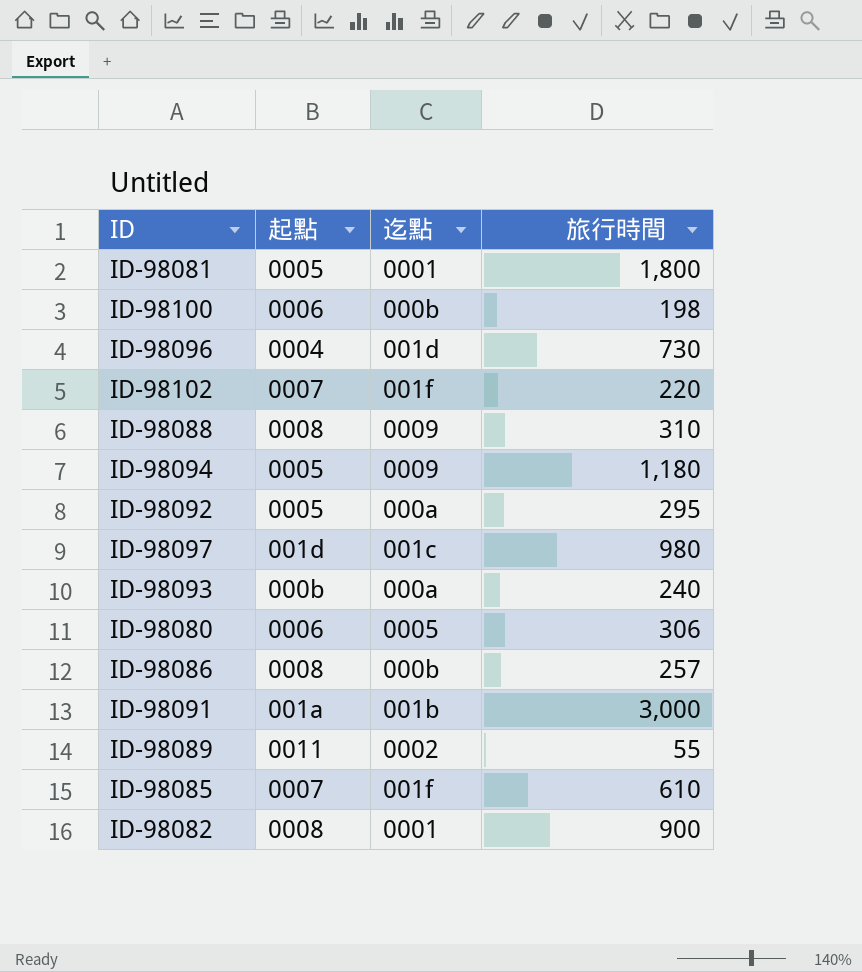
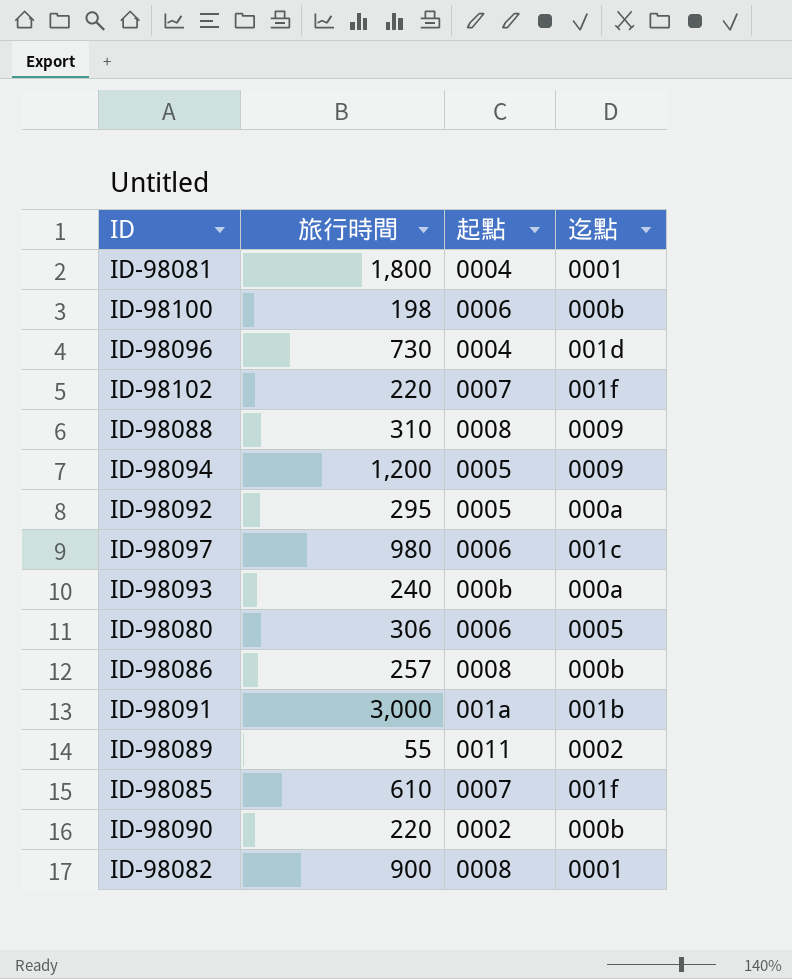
column 旅行時間 | position: 4 -> 2
ID-98081 | 起點: 0005 -> 0004
ID-98094 | 旅行時間: 1,180 -> 1,200
ID-98097 | 起點: 001d -> 0006
row ID-98090: none -> 220 | 0002 | 000b

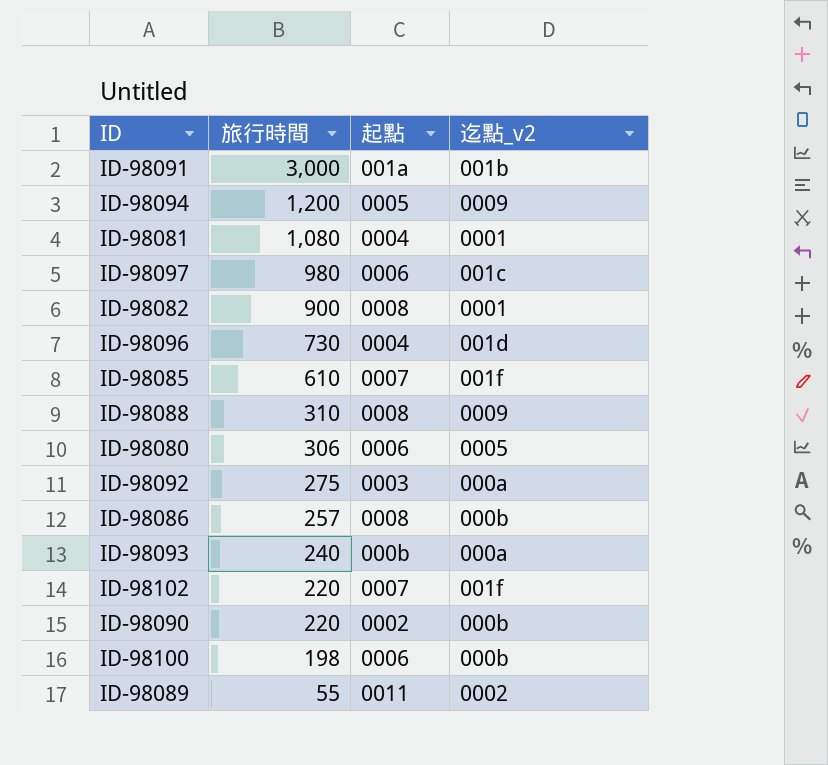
row order: none -> 旅行時間 descending
column name: 迄點 -> 迄點_v2
ID-98081 | 旅行時間: 1,800 -> 1,080
ID-98092 | 旅行時間: 295 -> 275
ID-98092 | 起點: 0005 -> 0003

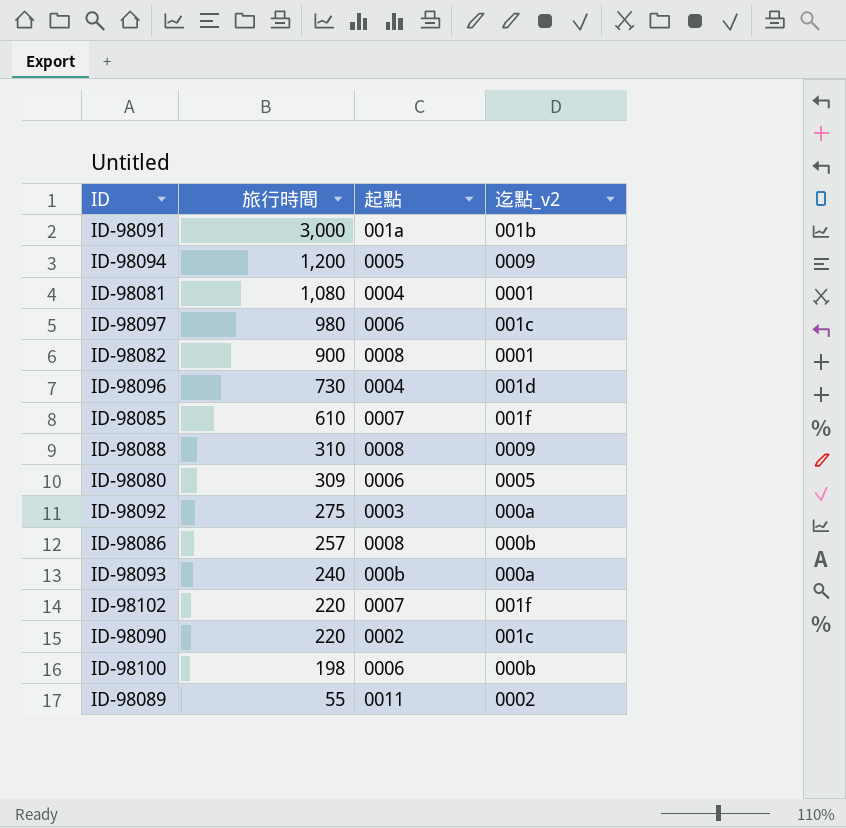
ID-98080 | 旅行時間: 306 -> 309
ID-98090 | 迄點_v2: 000b -> 001c

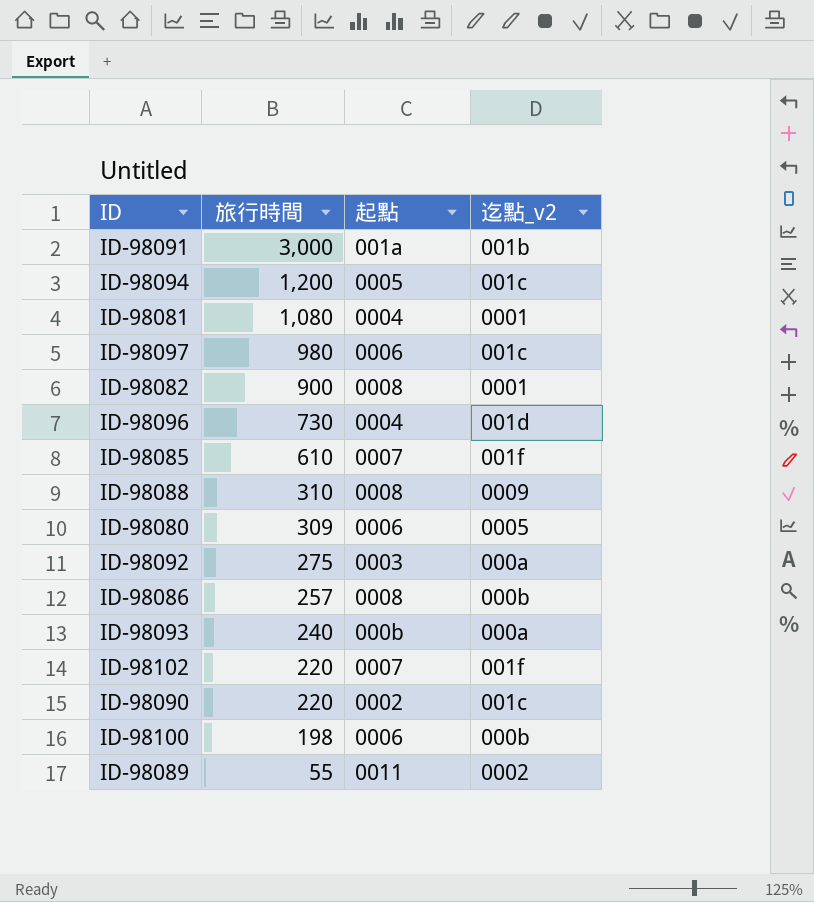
ID-98094 | 迄點_v2: 0009 -> 001c

